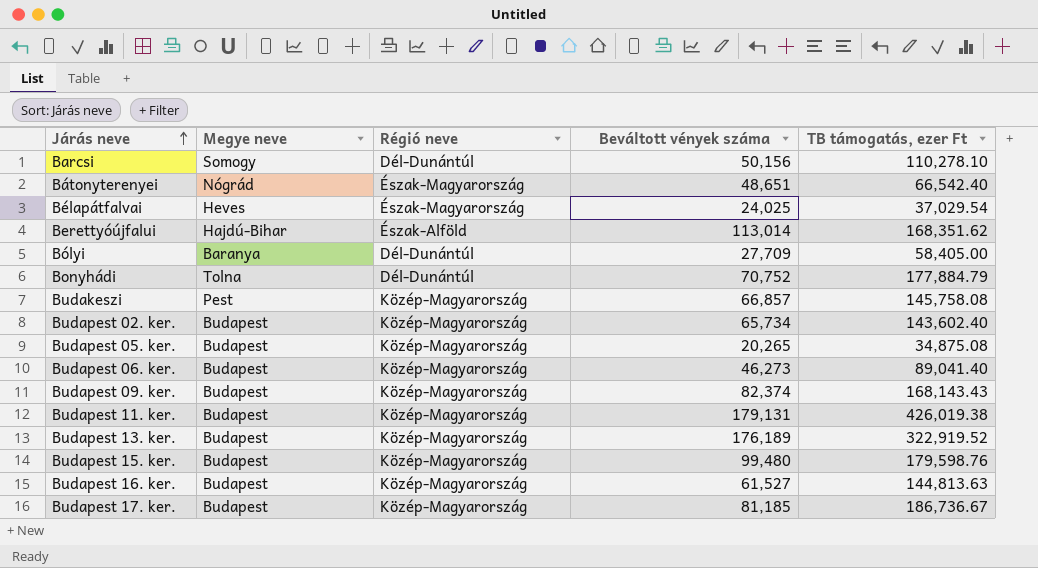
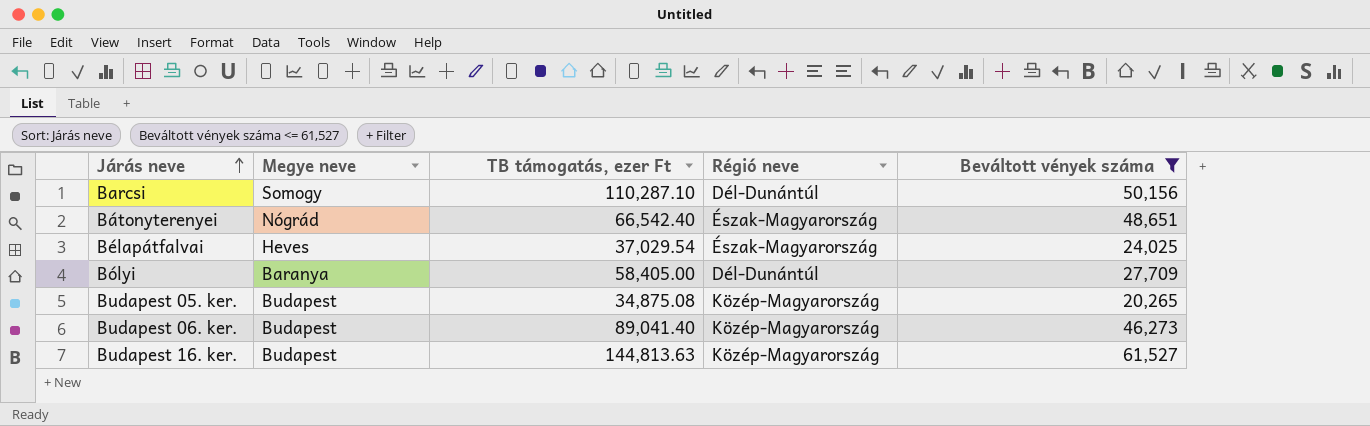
filter: none -> Beváltott vények száma <= 61,527
column TB támogatás, ezer Ft | position: 5 -> 3
Barcsi | TB támogatás, ezer Ft: 110,278.10 -> 110,287.10

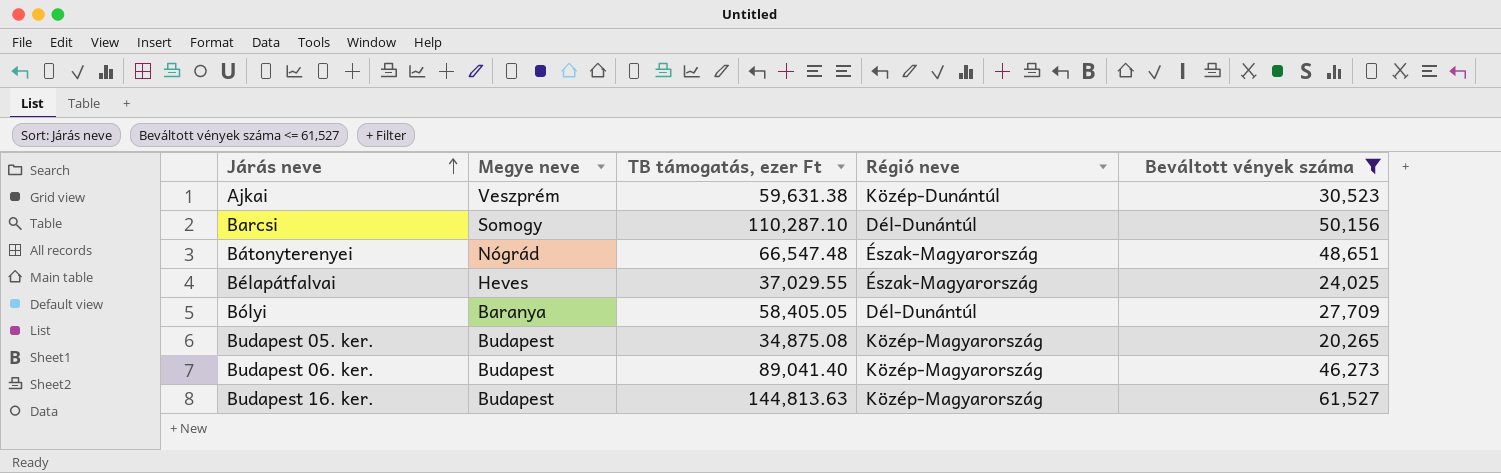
row Ajkai: none -> Veszprém | 59,631.38 | Közép-Dunántúl | 30,523
Bátonyterenyei | TB támogatás, ezer Ft: 66,542.40 -> 66,547.48
Bélapátfalvai | TB támogatás, ezer Ft: 37,029.54 -> 37,029.55
Bólyi | TB támogatás, ezer Ft: 58,405.00 -> 58,405.05

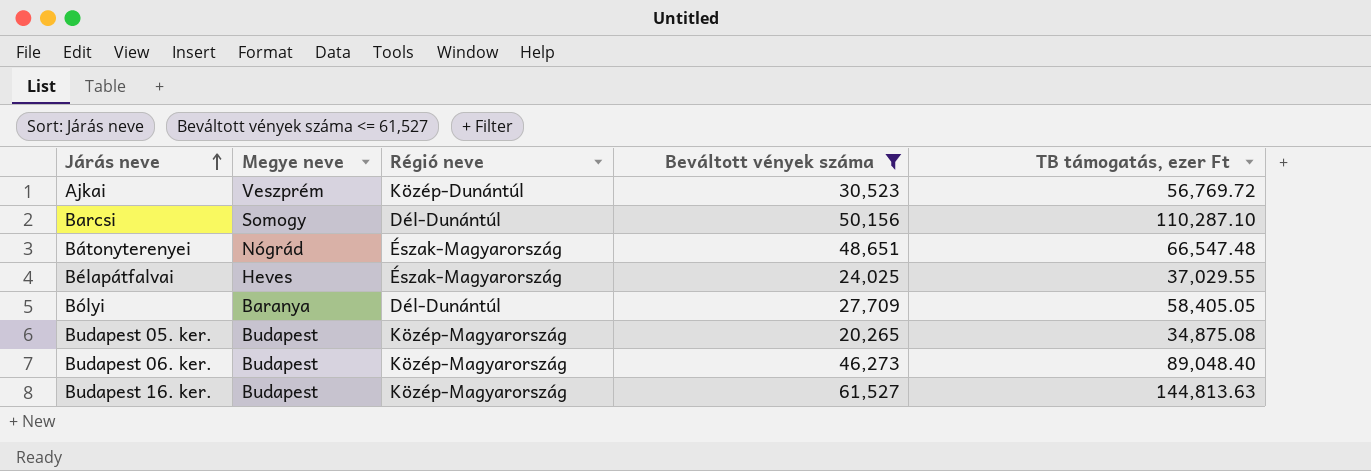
column TB támogatás, ezer Ft | position: 3 -> 5
Ajkai | TB támogatás, ezer Ft: 59,631.38 -> 56,769.72
Budapest 06. ker. | TB támogatás, ezer Ft: 89,041.40 -> 89,048.40

